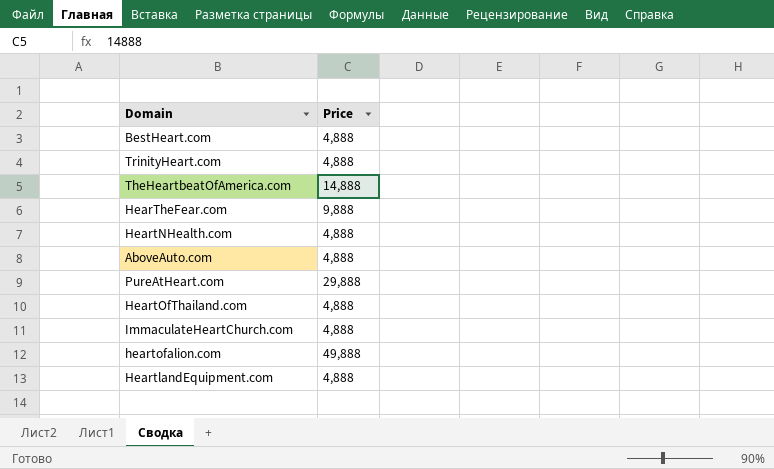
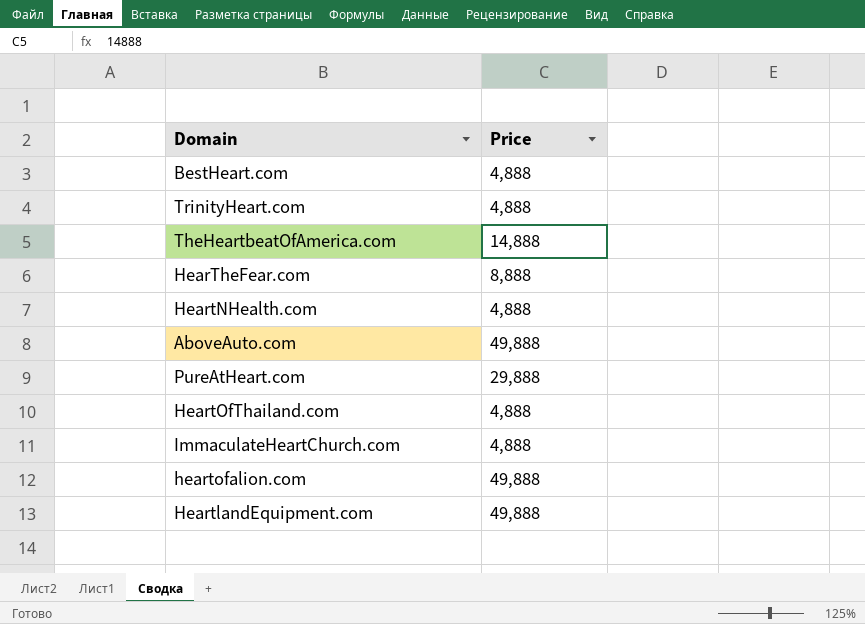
HearTheFear.com | Price: 9,888 -> 8,888
AboveAuto.com | Price: 4,888 -> 49,888
HeartlandEquipment.com | Price: 4,888 -> 49,888

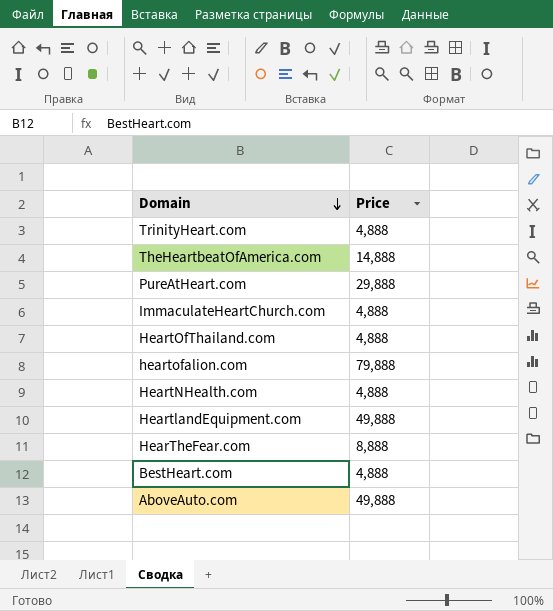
row order: none -> Domain descending
heartofalion.com | Price: 49,888 -> 79,888

